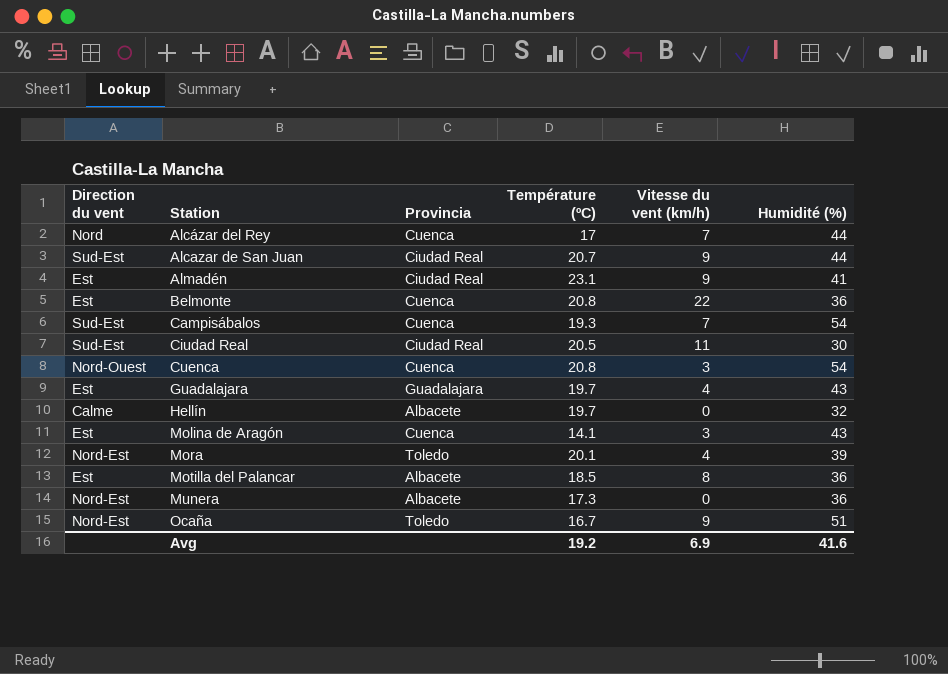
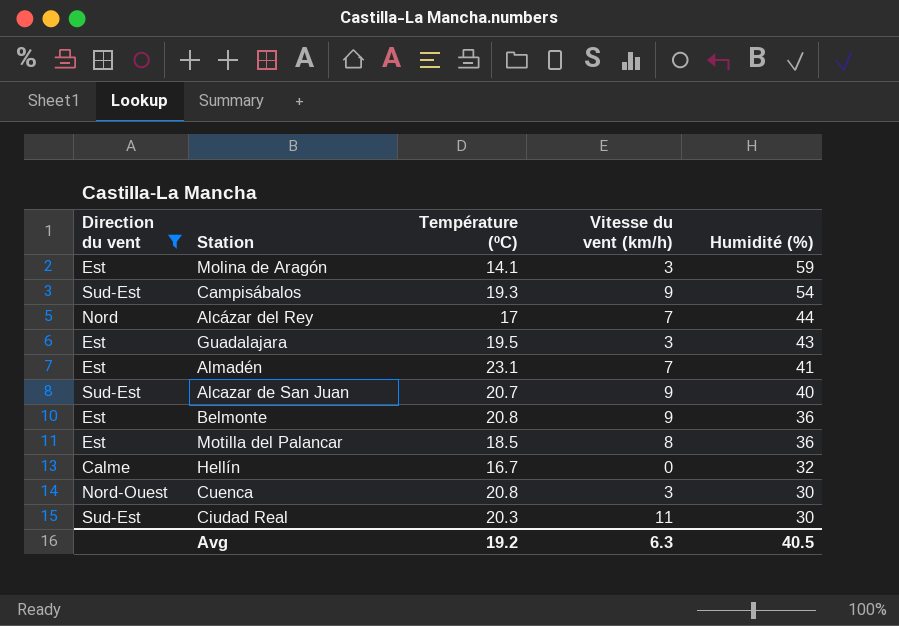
filter: none -> Direction du vent != Nord-Est
row order: none -> Humidité (%) descending
column Provincia | position: 3 -> none
Molina de Aragón | Humidité (%): 43 -> 59
Campisábalos | Vitesse du vent (km/h): 7 -> 9
Guadalajara | Température (ºC): 19.7 -> 19.5
Guadalajara | Vitesse du vent (km/h): 4 -> 3
Almadén | Vitesse du vent (km/h): 9 -> 7
Alcazar de San Juan | Humidité (%): 44 -> 40
Belmonte | Vitesse du vent (km/h): 22 -> 9
Hellín | Température (ºC): 19.7 -> 16.7
Cuenca | Humidité (%): 54 -> 30
Ciudad Real | Température (ºC): 20.5 -> 20.3
Avg | Vitesse du vent (km/h): 6.9 -> 6.3
Avg | Humidité (%): 41.6 -> 40.5

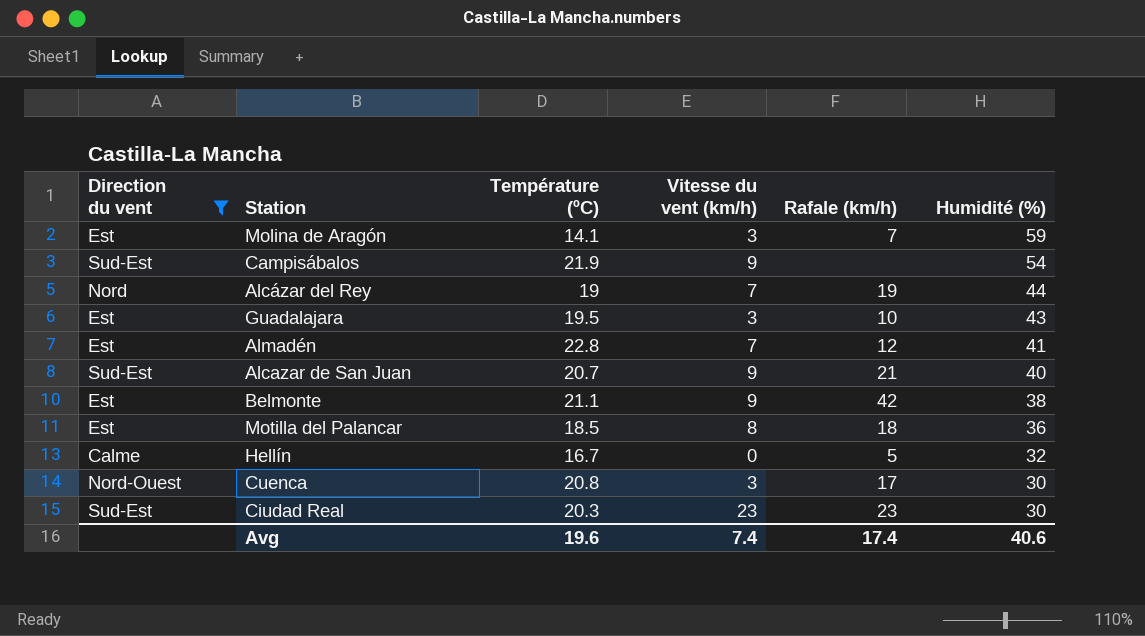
column Rafale (km/h) | position: none -> 5
Campisábalos | Température (ºC): 19.3 -> 21.9
Alcázar del Rey | Température (ºC): 17 -> 19
Almadén | Température (ºC): 23.1 -> 22.8
Belmonte | Température (ºC): 20.8 -> 21.1
Belmonte | Humidité (%): 36 -> 38
Ciudad Real | Vitesse du vent (km/h): 11 -> 23
Avg | Température (ºC): 19.2 -> 19.6
Avg | Vitesse du vent (km/h): 6.3 -> 7.4
Avg | Humidité (%): 40.5 -> 40.6

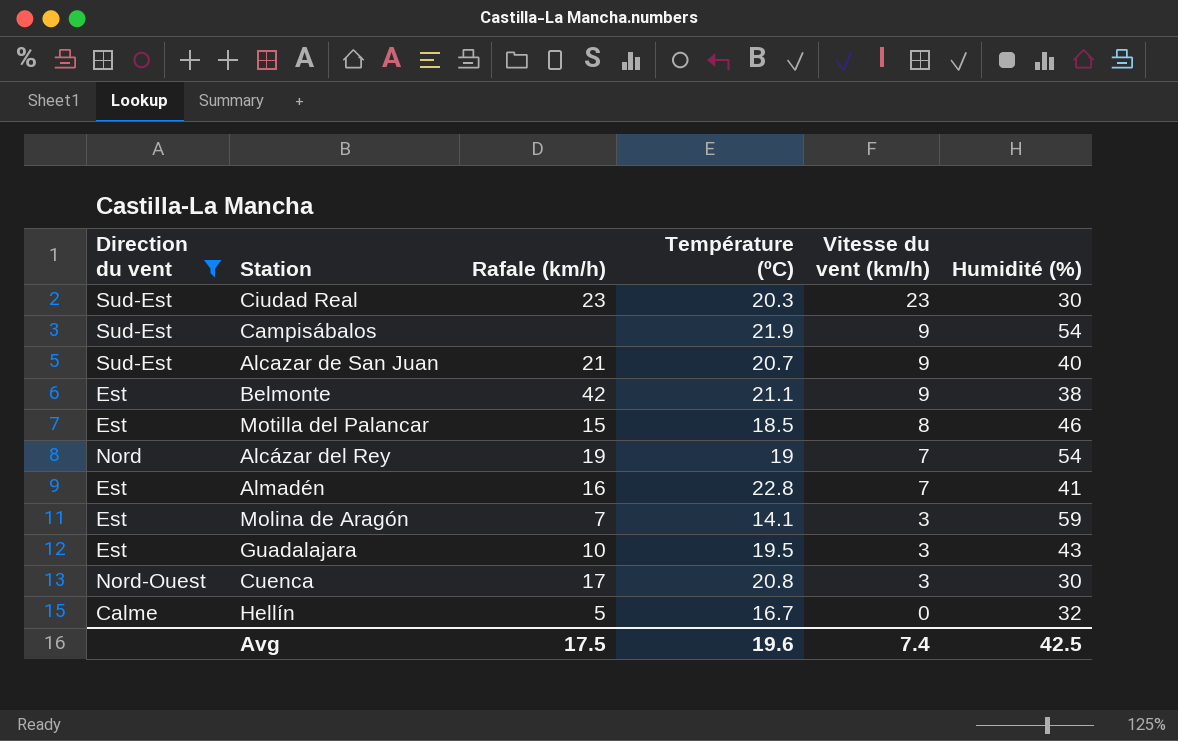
row order: Humidité (%) descending -> Vitesse du vent (km/h) descending
column Rafale (km/h) | position: 5 -> 3
Motilla del Palancar | Rafale (km/h): 18 -> 15
Motilla del Palancar | Humidité (%): 36 -> 46
Alcázar del Rey | Humidité (%): 44 -> 54
Almadén | Rafale (km/h): 12 -> 16
Avg | Rafale (km/h): 17.4 -> 17.5
Avg | Humidité (%): 40.6 -> 42.5

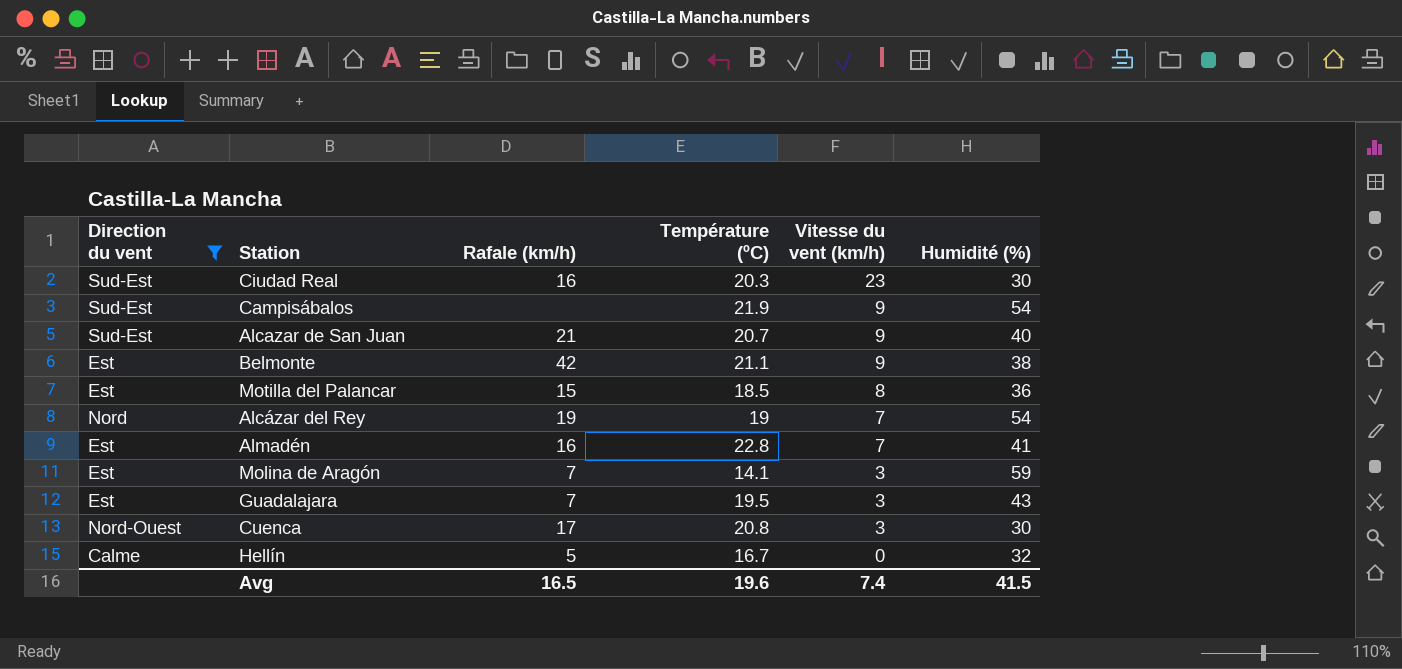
Ciudad Real | Rafale (km/h): 23 -> 16
Motilla del Palancar | Humidité (%): 46 -> 36
Guadalajara | Rafale (km/h): 10 -> 7
Avg | Rafale (km/h): 17.5 -> 16.5
Avg | Humidité (%): 42.5 -> 41.5

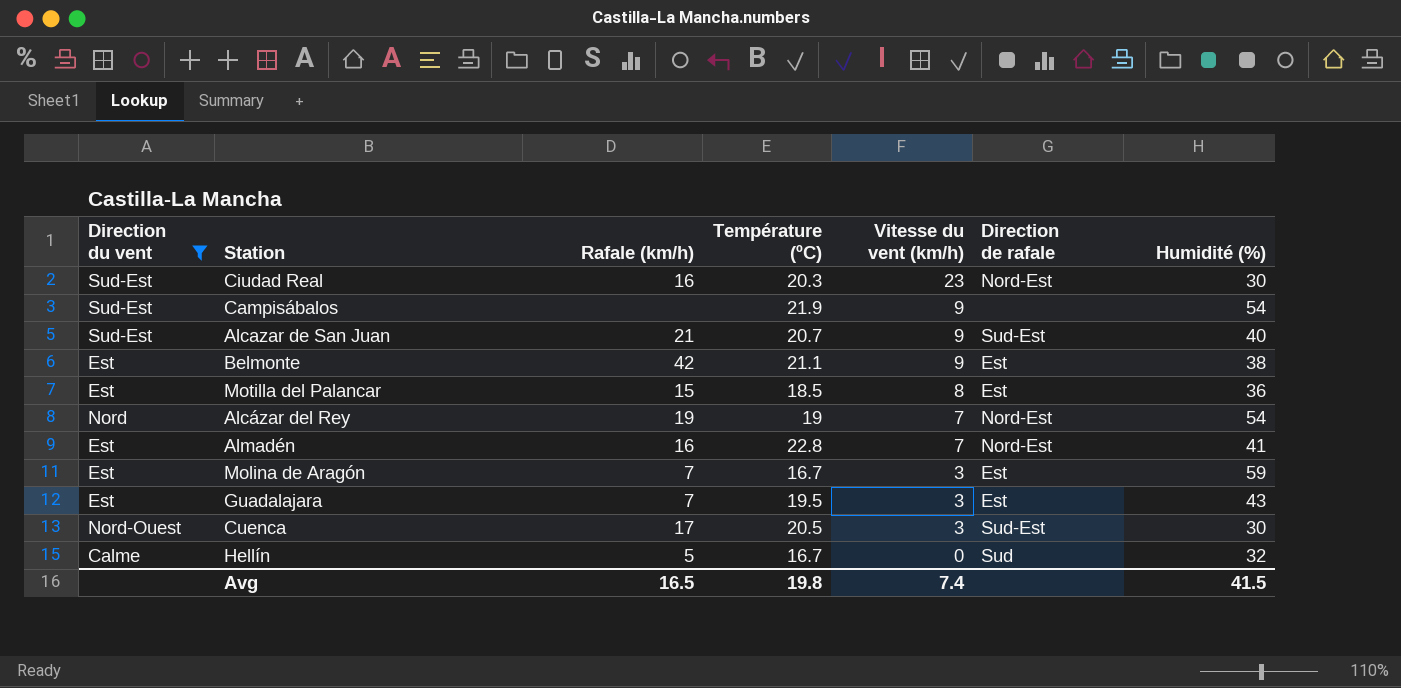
column Direction de rafale | position: none -> 6
Molina de Aragón | Température (ºC): 14.1 -> 16.7
Cuenca | Température (ºC): 20.8 -> 20.5
Avg | Température (ºC): 19.6 -> 19.8

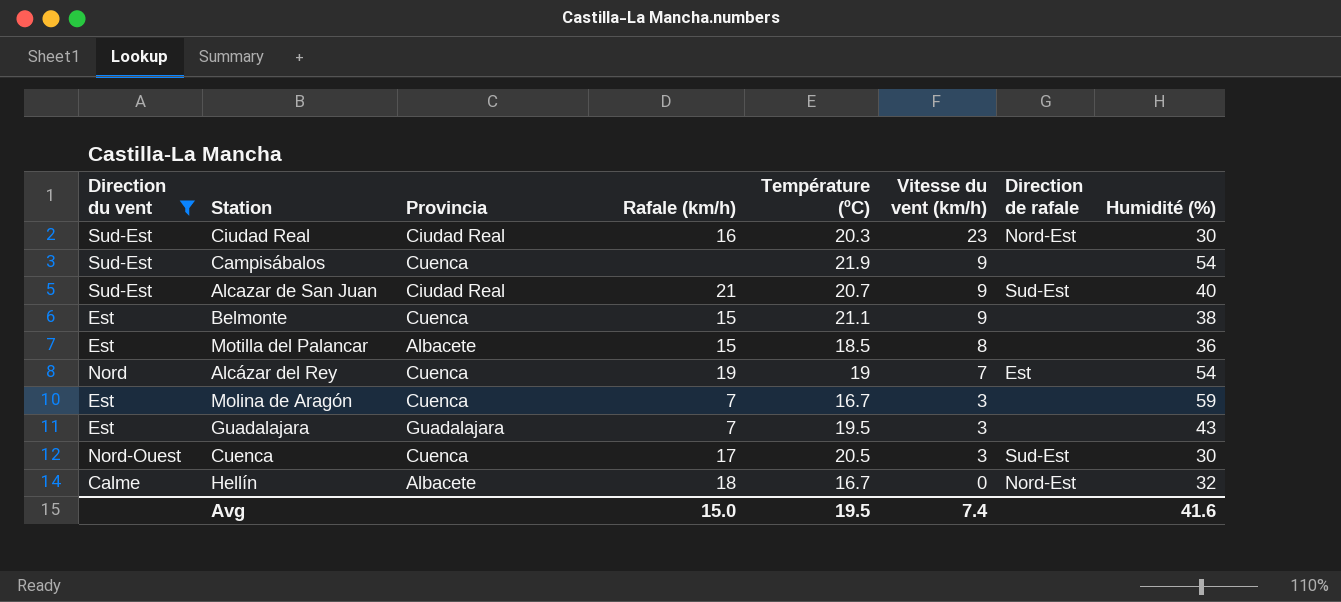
column Provincia | position: none -> 3
row Almadén: Est | 16 | 22.8 | 7 | Nord-Est | 41 -> none
Belmonte | Rafale (km/h): 42 -> 15
Belmonte | Direction de rafale: Est -> none
Motilla del Palancar | Direction de rafale: Est -> none
Alcázar del Rey | Direction de rafale: Nord-Est -> Est
Molina de Aragón | Direction de rafale: Est -> none
Guadalajara | Direction de rafale: Est -> none
Hellín | Rafale (km/h): 5 -> 18
Hellín | Direction de rafale: Sud -> Nord-Est
Avg | Rafale (km/h): 16.5 -> 15.0
Avg | Température (ºC): 19.8 -> 19.5
Avg | Humidité (%): 41.5 -> 41.6

